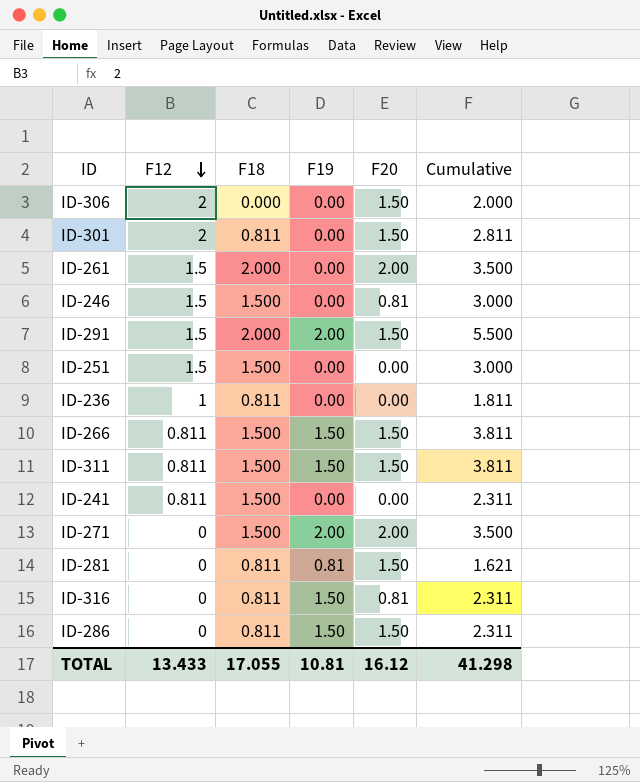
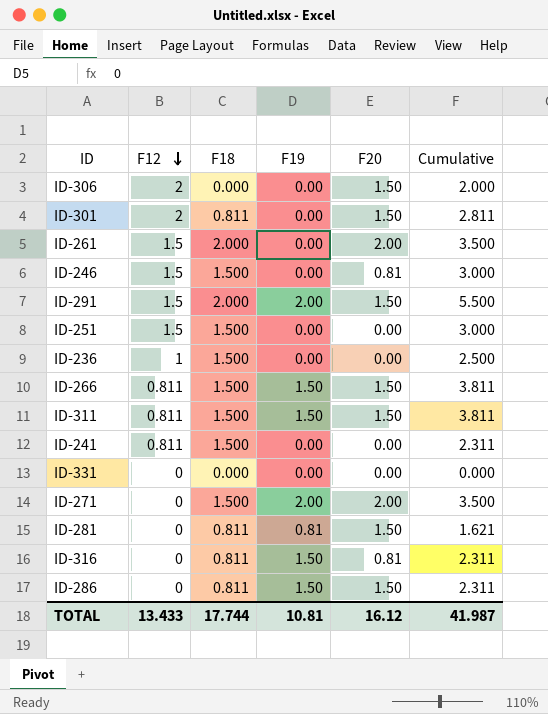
ID-236 | F18: 0.811 -> 1.500
ID-236 | Cumulative: 1.811 -> 2.500
row ID-331: none -> 0 | 0.000 | 0.00 | 0.00 | 0.000
TOTAL | F18: 17.055 -> 17.744
TOTAL | Cumulative: 41.298 -> 41.987

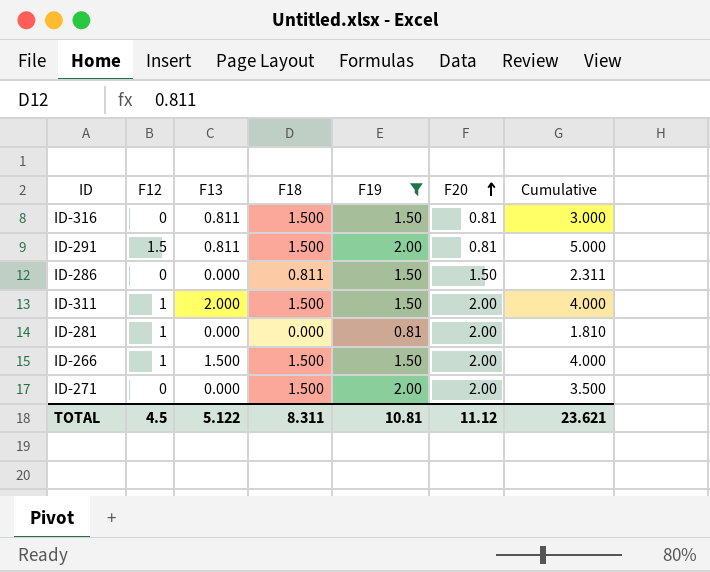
filter: none -> F19 != 0.00
row order: F12 descending -> F20 ascending
column F13 | position: none -> 3
ID-316 | F18: 0.811 -> 1.500
ID-316 | Cumulative: 2.311 -> 3.000
ID-291 | F18: 2.000 -> 1.500
ID-291 | F20: 1.50 -> 0.81
ID-291 | Cumulative: 5.500 -> 5.000
ID-311 | F12: 0.811 -> 1
ID-311 | F20: 1.50 -> 2.00
ID-311 | Cumulative: 3.811 -> 4.000
ID-281 | F12: 0 -> 1
ID-281 | F18: 0.811 -> 0.000
ID-281 | F20: 1.50 -> 2.00
ID-281 | Cumulative: 1.621 -> 1.810
ID-266 | F12: 0.811 -> 1
ID-266 | F20: 1.50 -> 2.00
ID-266 | Cumulative: 3.811 -> 4.000
TOTAL | F12: 13.433 -> 4.5
TOTAL | F18: 17.744 -> 8.311
TOTAL | F20: 16.12 -> 11.12
TOTAL | Cumulative: 41.987 -> 23.621

